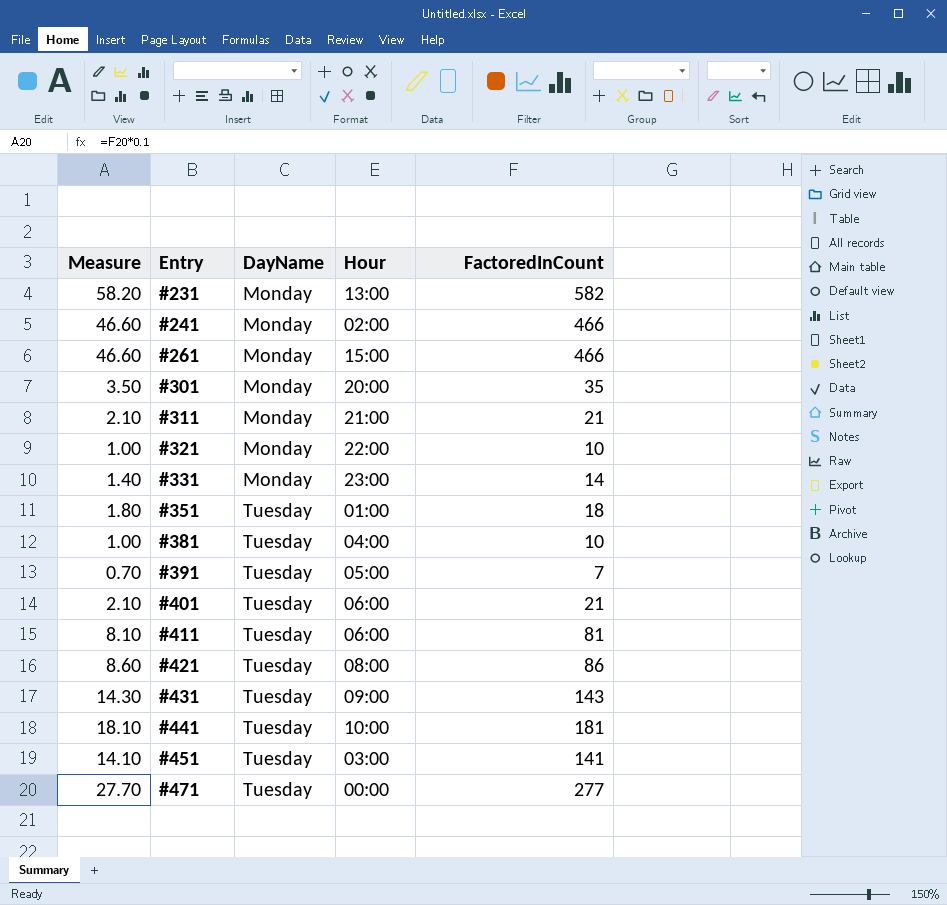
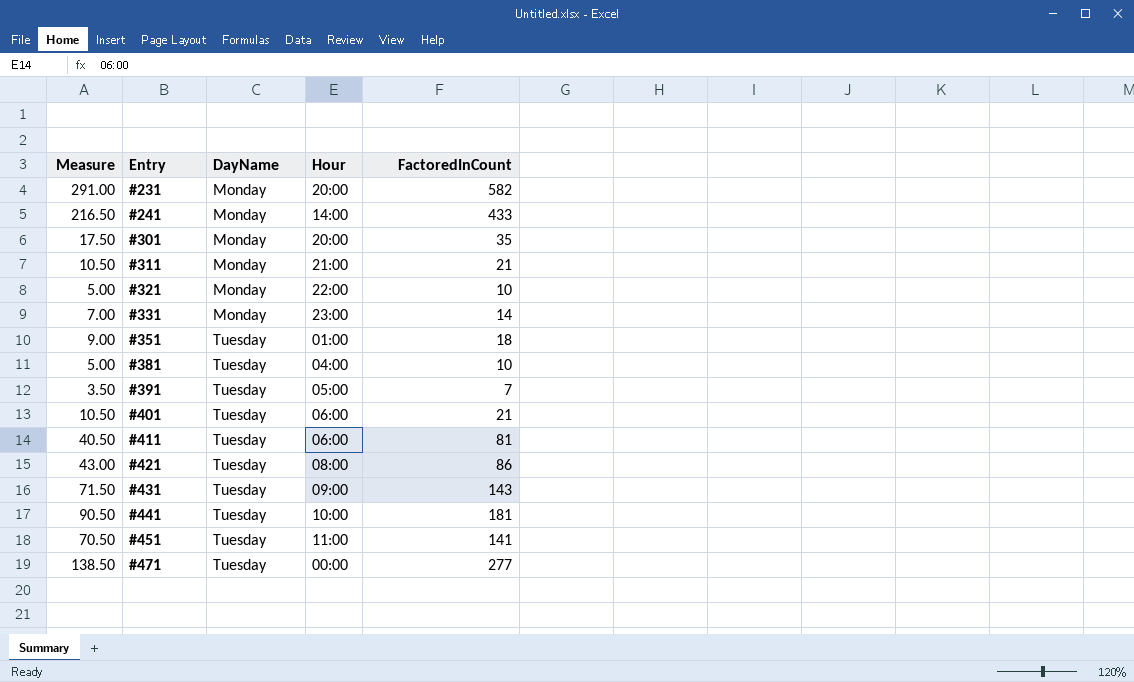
column Measure | formula: [FactoredInCount] * 0.1 -> [FactoredInCount] * 0.5
row #261: 46.60 | Monday | 15:00 | 466 -> none
#231 | Hour: 13:00 -> 20:00
#241 | Hour: 02:00 -> 14:00
#241 | FactoredInCount: 466 -> 433
#451 | Hour: 03:00 -> 11:00

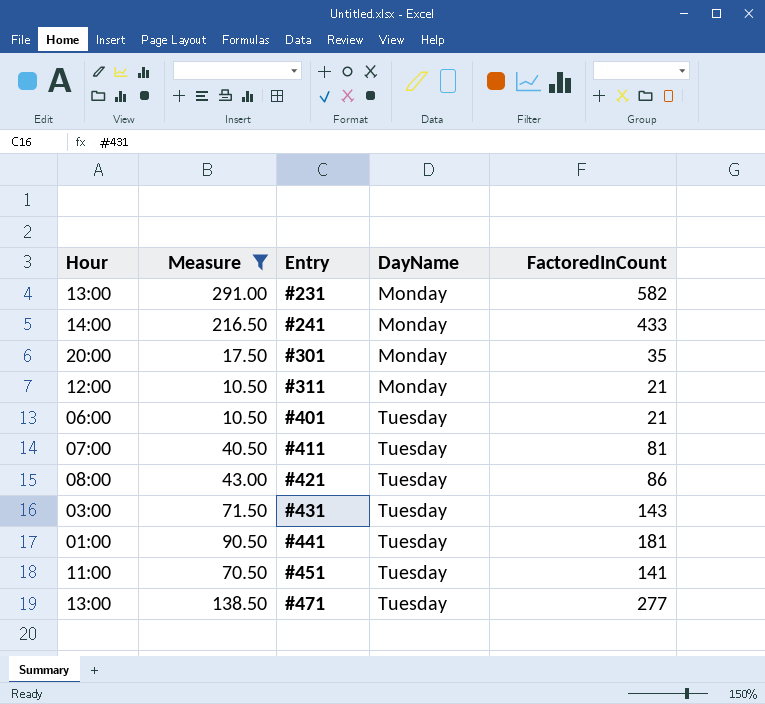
filter: none -> Measure >= 10.50
column Hour | position: 4 -> 1
#231 | Hour: 20:00 -> 13:00
#311 | Hour: 21:00 -> 12:00
#411 | Hour: 06:00 -> 07:00
#431 | Hour: 09:00 -> 03:00
#441 | Hour: 10:00 -> 01:00
#471 | Hour: 00:00 -> 13:00

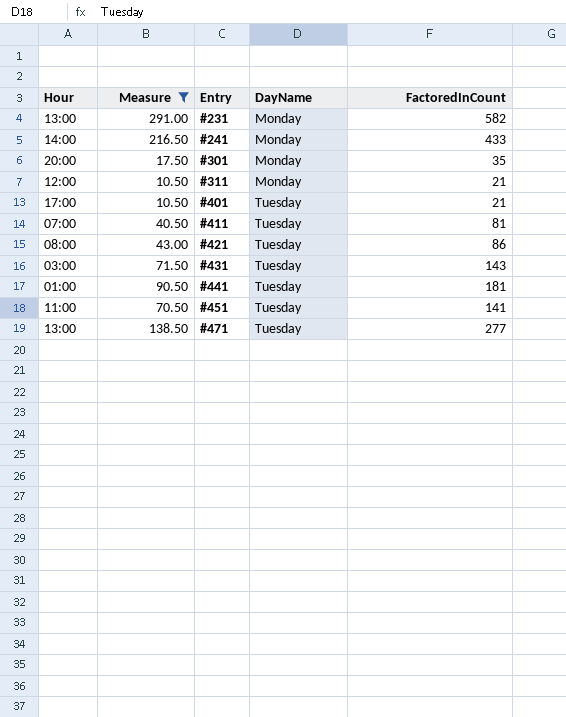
#401 | Hour: 06:00 -> 17:00

